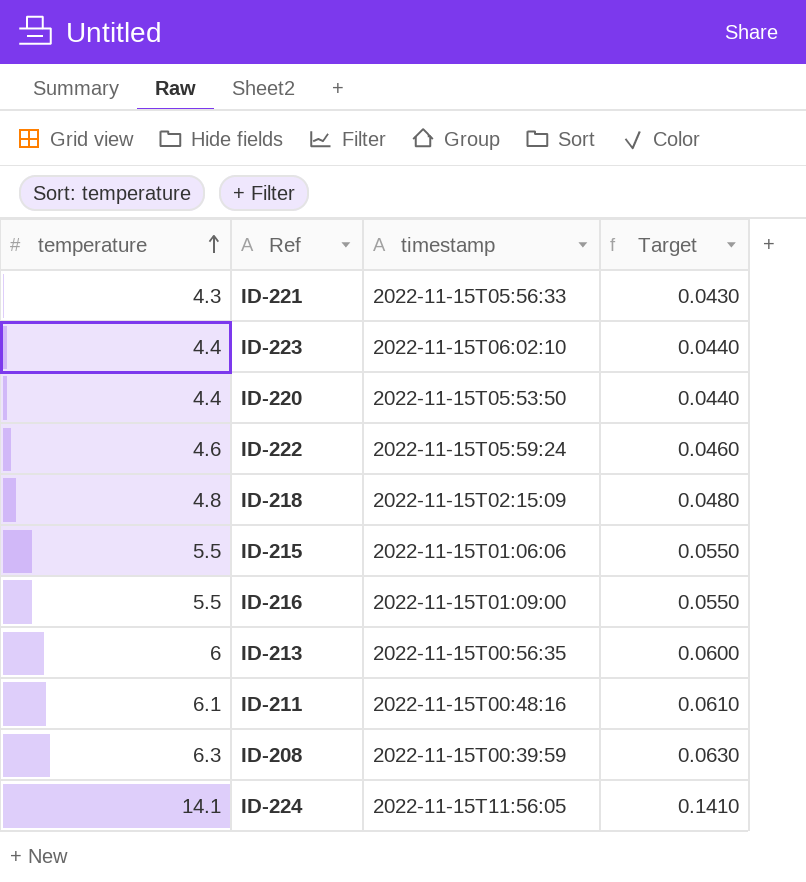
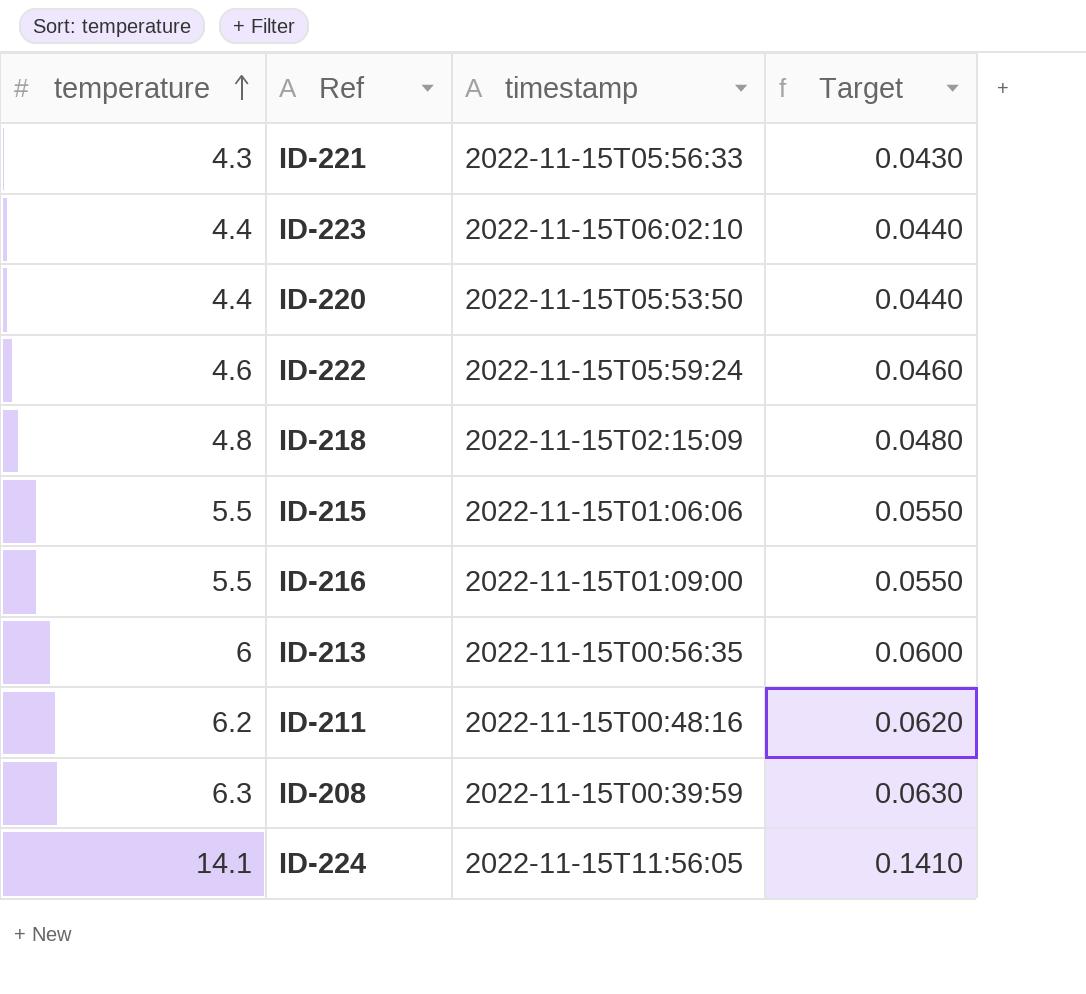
ID-211 | temperature: 6.1 -> 6.2
ID-211 | Target: 0.0610 -> 0.0620

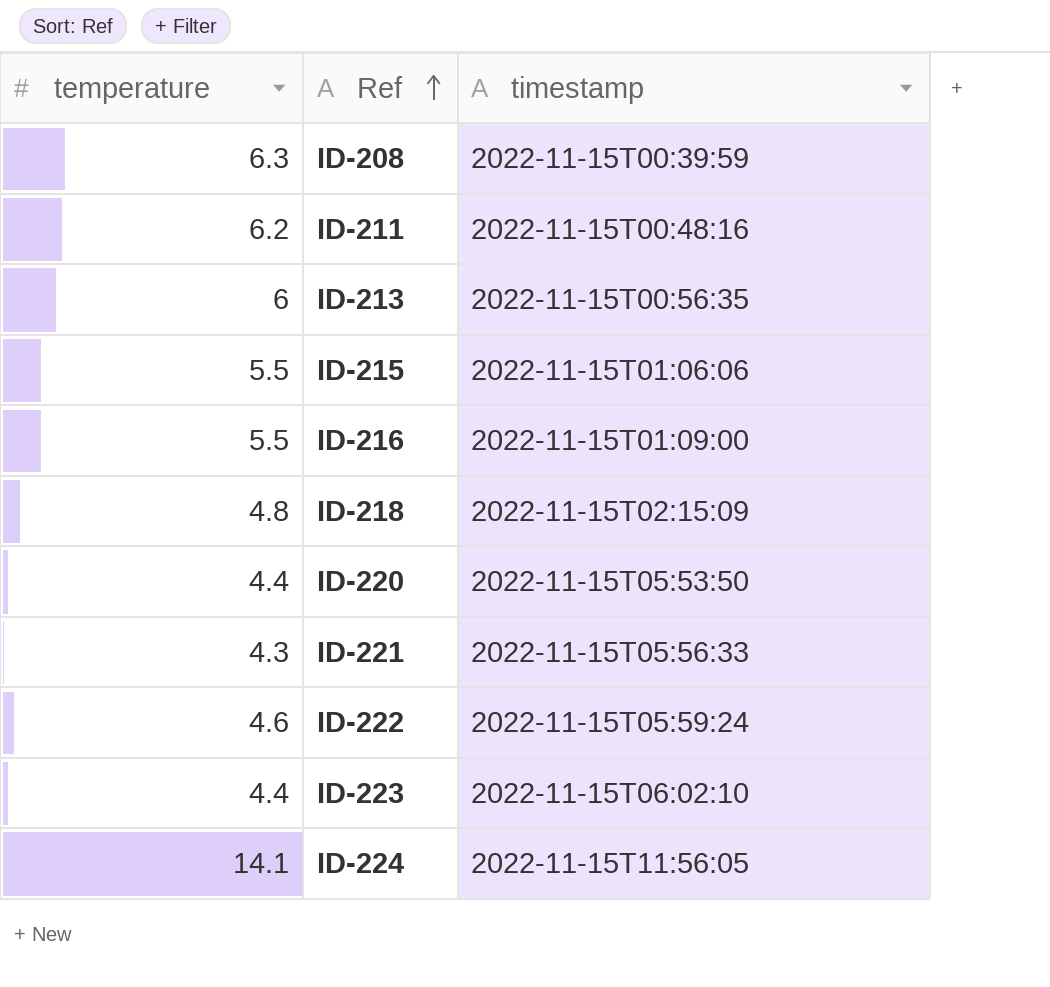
row order: temperature ascending -> Ref ascending
column Target | formula: [temperature] * 0.01 -> none

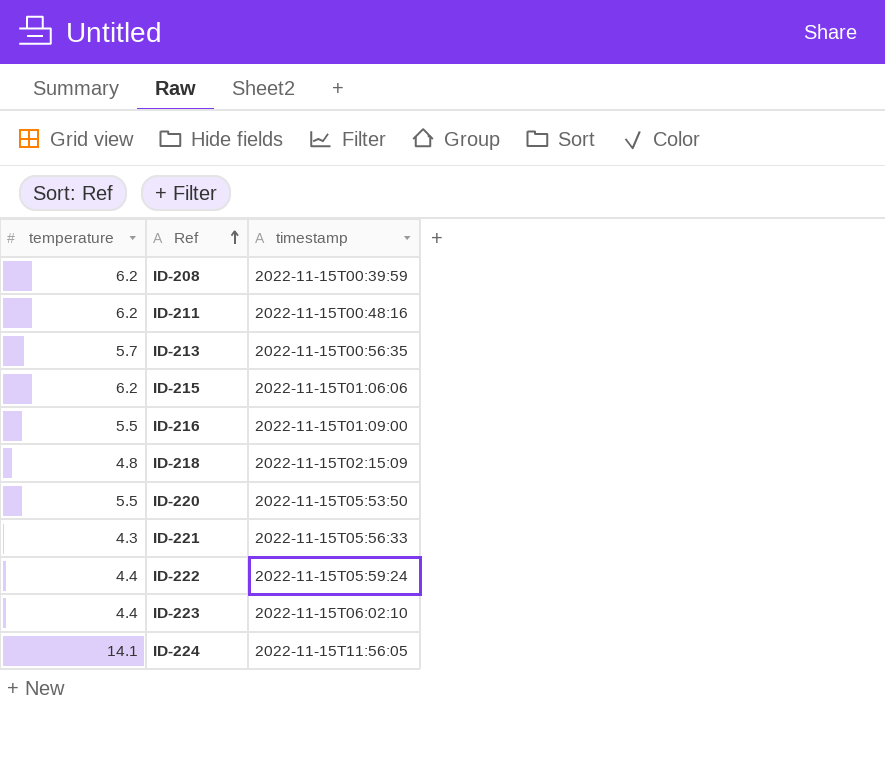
ID-208 | temperature: 6.3 -> 6.2
ID-213 | temperature: 6 -> 5.7
ID-215 | temperature: 5.5 -> 6.2
ID-220 | temperature: 4.4 -> 5.5
ID-222 | temperature: 4.6 -> 4.4

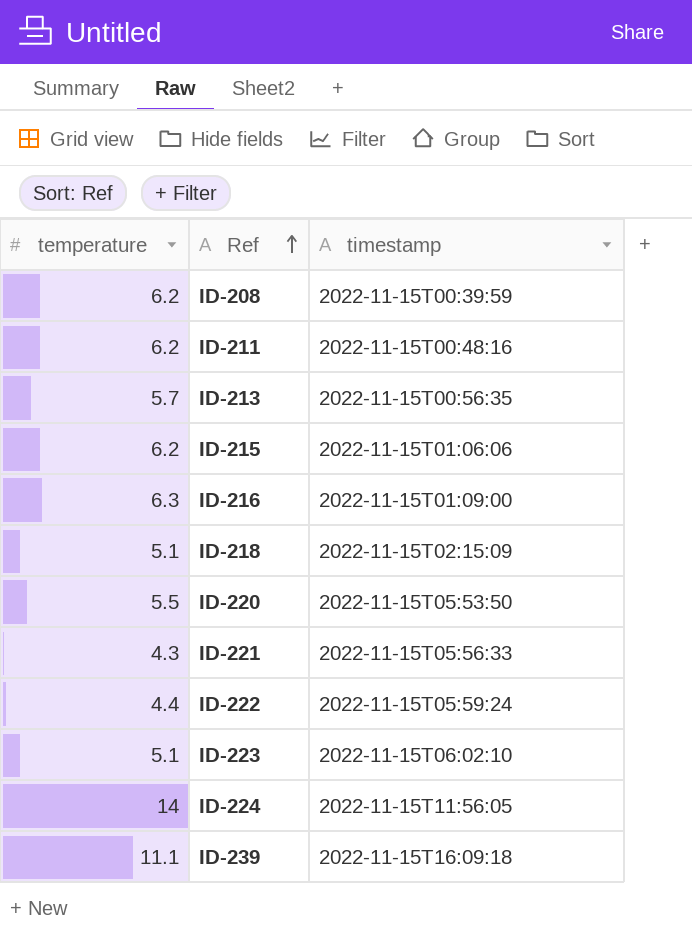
ID-216 | temperature: 5.5 -> 6.3
ID-218 | temperature: 4.8 -> 5.1
ID-223 | temperature: 4.4 -> 5.1
ID-224 | temperature: 14.1 -> 14
row ID-239: none -> 11.1 | 2022-11-15T16:09:18

